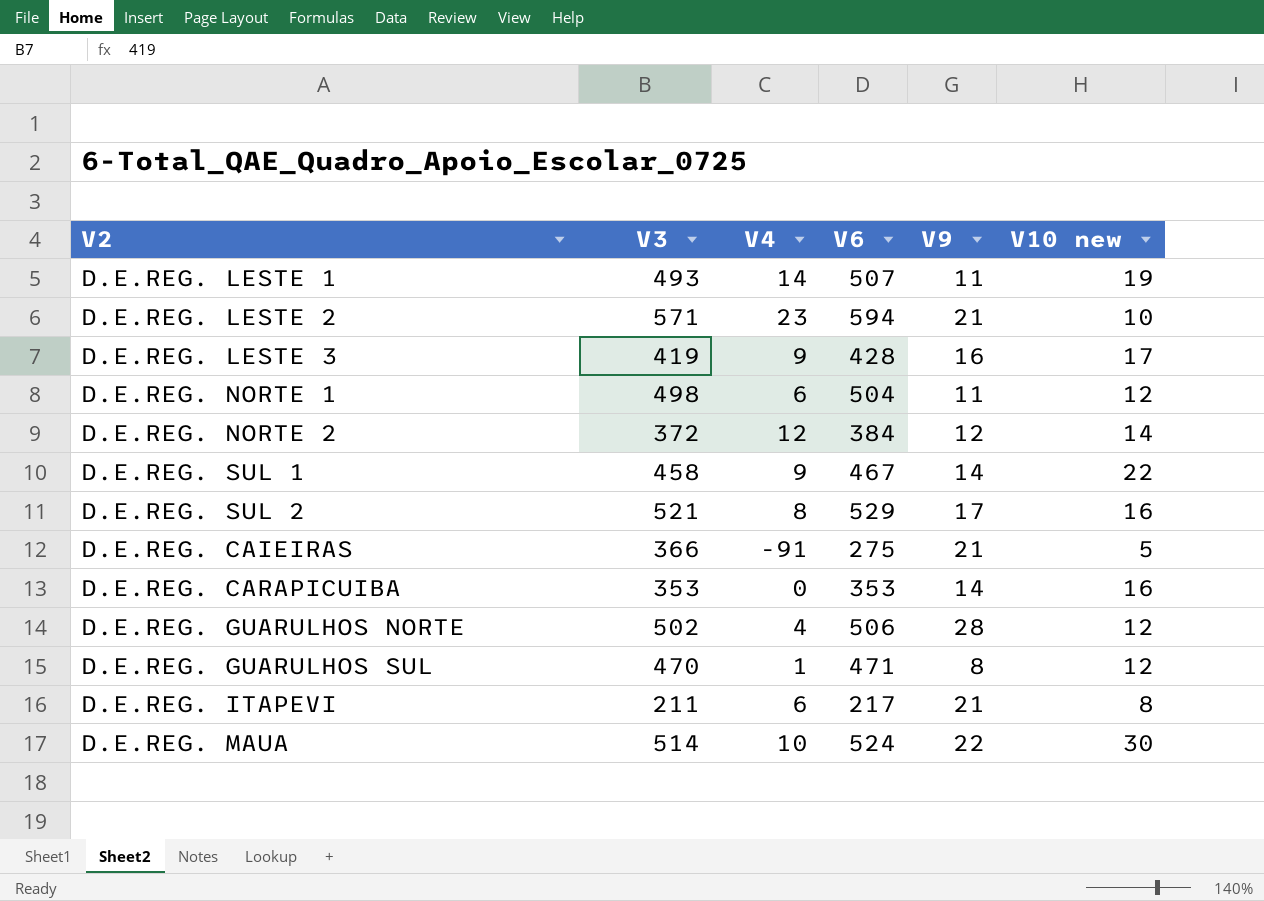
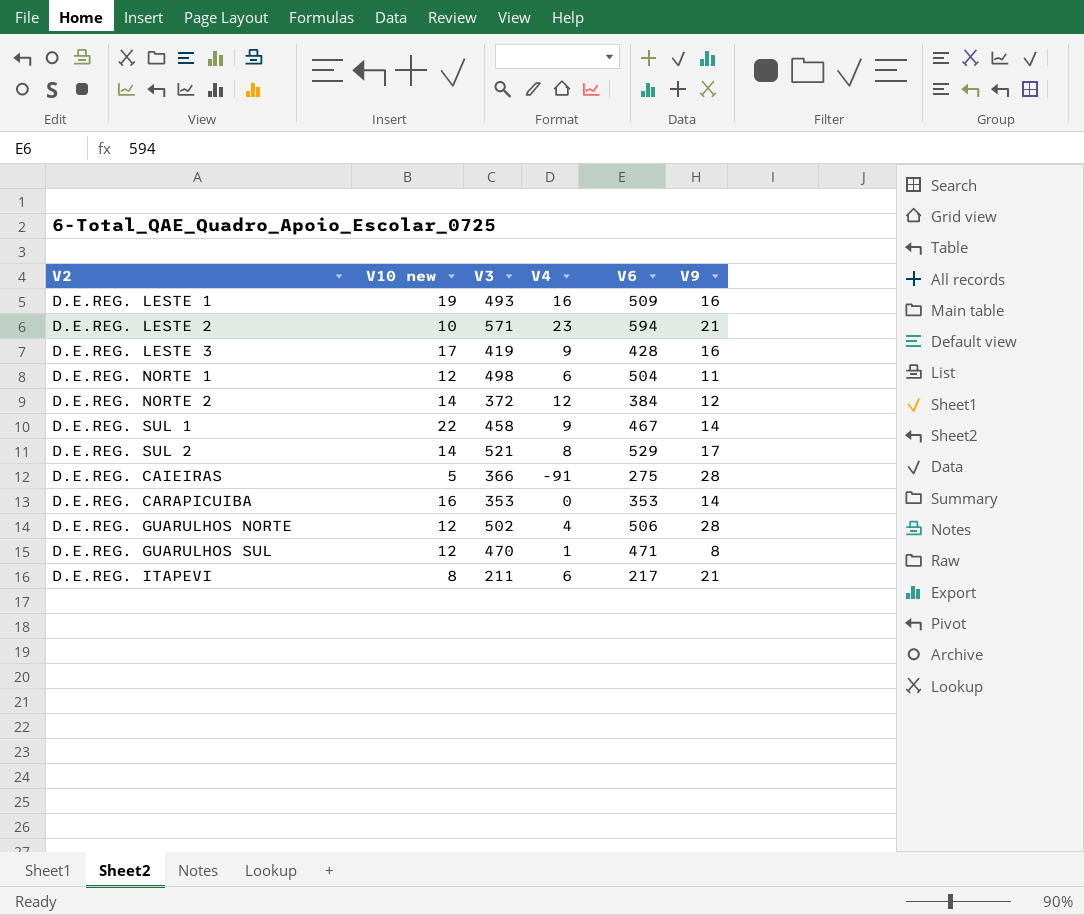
column V10 new | position: 6 -> 2
row D.E.REG. MAUA: 514 | 10 | 524 | 22 | 30 -> none
D.E.REG. LESTE 1 | V4: 14 -> 16
D.E.REG. LESTE 1 | V6: 507 -> 509
D.E.REG. LESTE 1 | V9: 11 -> 16
D.E.REG. SUL 2 | V10 new: 16 -> 14
D.E.REG. CAIEIRAS | V9: 21 -> 28

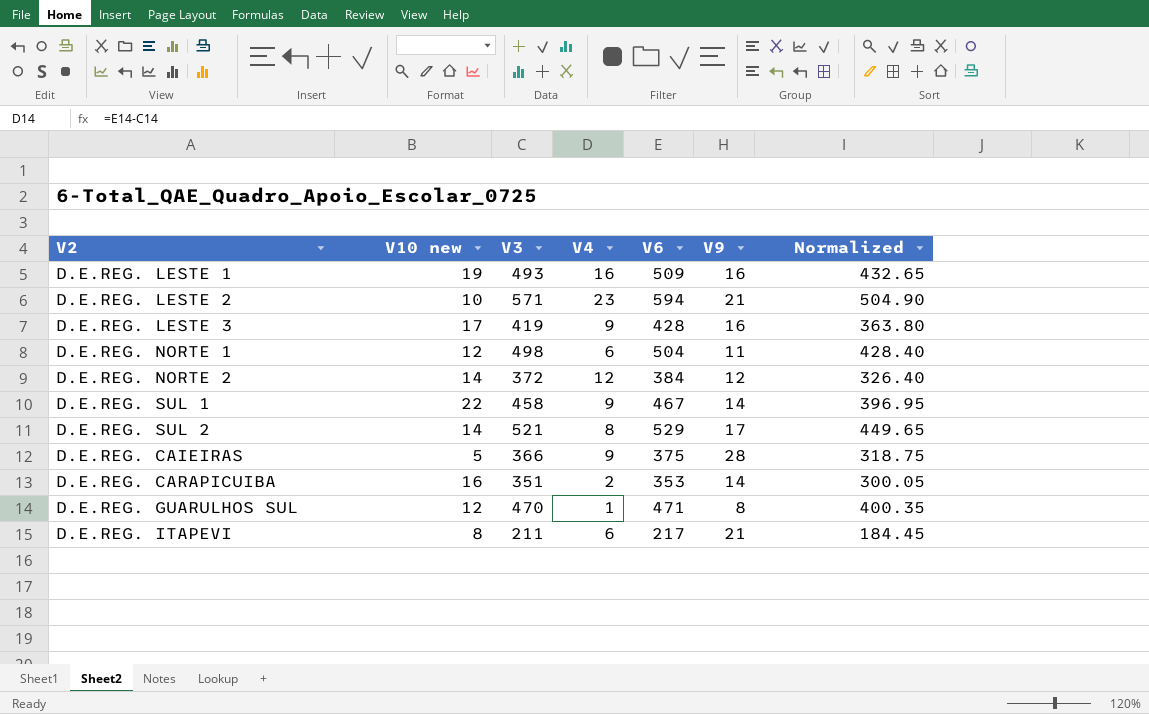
column Normalized | formula: none -> [V6] * 0.85
row D.E.REG. GUARULHOS NORTE: 12 | 502 | 4 | 506 | 28 -> none
D.E.REG. CAIEIRAS | V4: -91 -> 9
D.E.REG. CAIEIRAS | V6: 275 -> 375
D.E.REG. CARAPICUIBA | V3: 353 -> 351
D.E.REG. CARAPICUIBA | V4: 0 -> 2

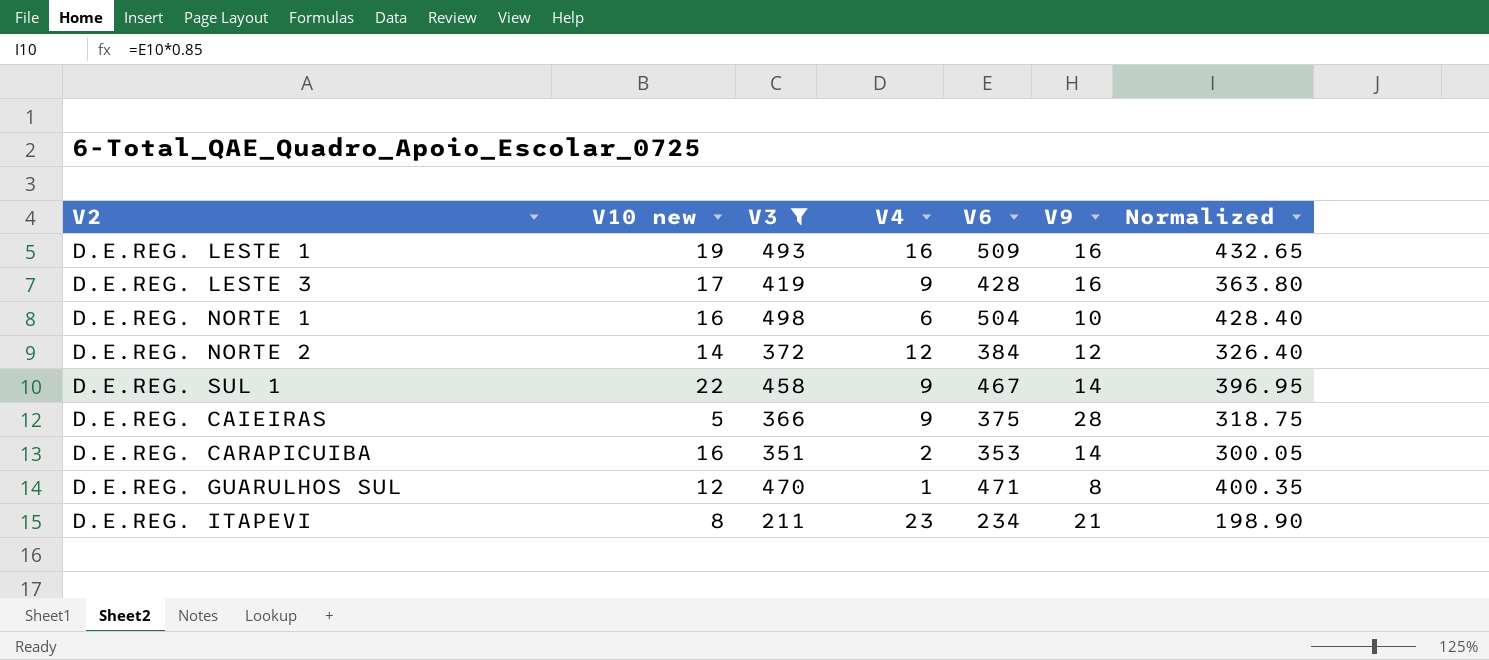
filter: none -> V3 <= 498
D.E.REG. NORTE 1 | V10 new: 12 -> 16
D.E.REG. NORTE 1 | V9: 11 -> 10
D.E.REG. ITAPEVI | V4: 6 -> 23
D.E.REG. ITAPEVI | V6: 217 -> 234
D.E.REG. ITAPEVI | Normalized: 184.45 -> 198.90

